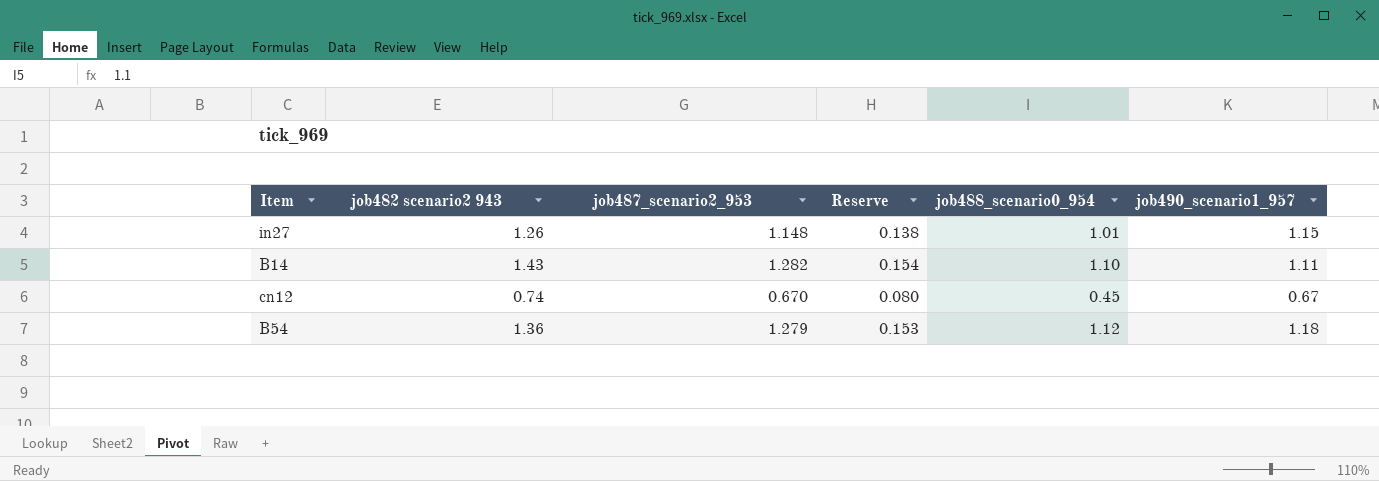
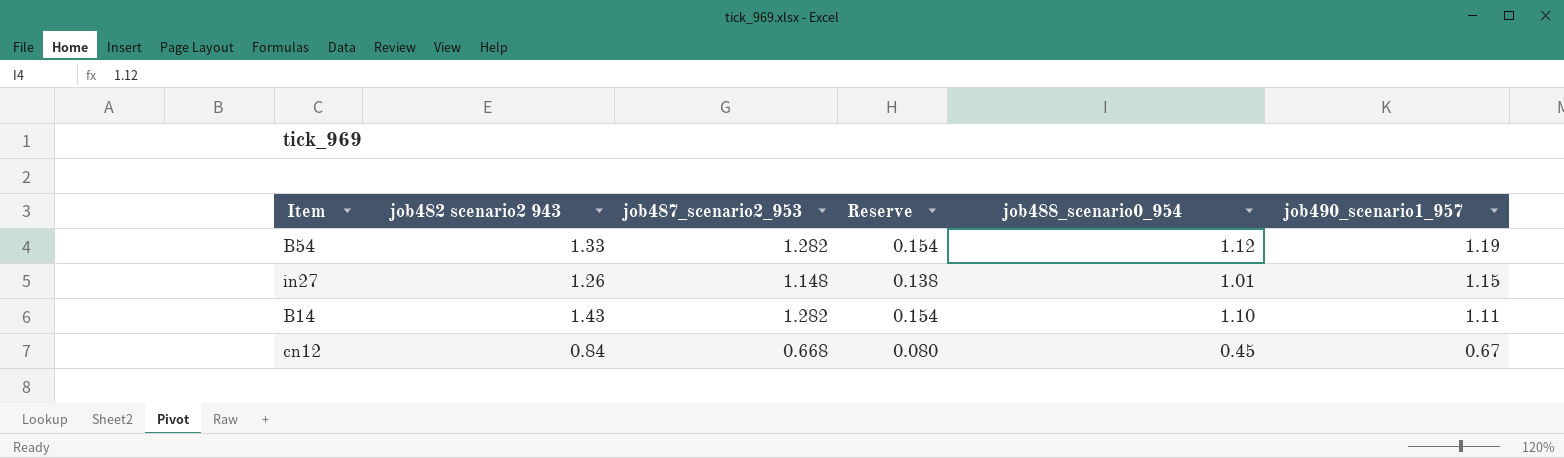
row order: none -> job490_scenario1_957 descending
B54 | job482 scenario2 943: 1.36 -> 1.33
B54 | job487_scenario2_953: 1.279 -> 1.282
B54 | Reserve: 0.153 -> 0.154
B54 | job490_scenario1_957: 1.18 -> 1.19
cn12 | job482 scenario2 943: 0.74 -> 0.84
cn12 | job487_scenario2_953: 0.670 -> 0.668

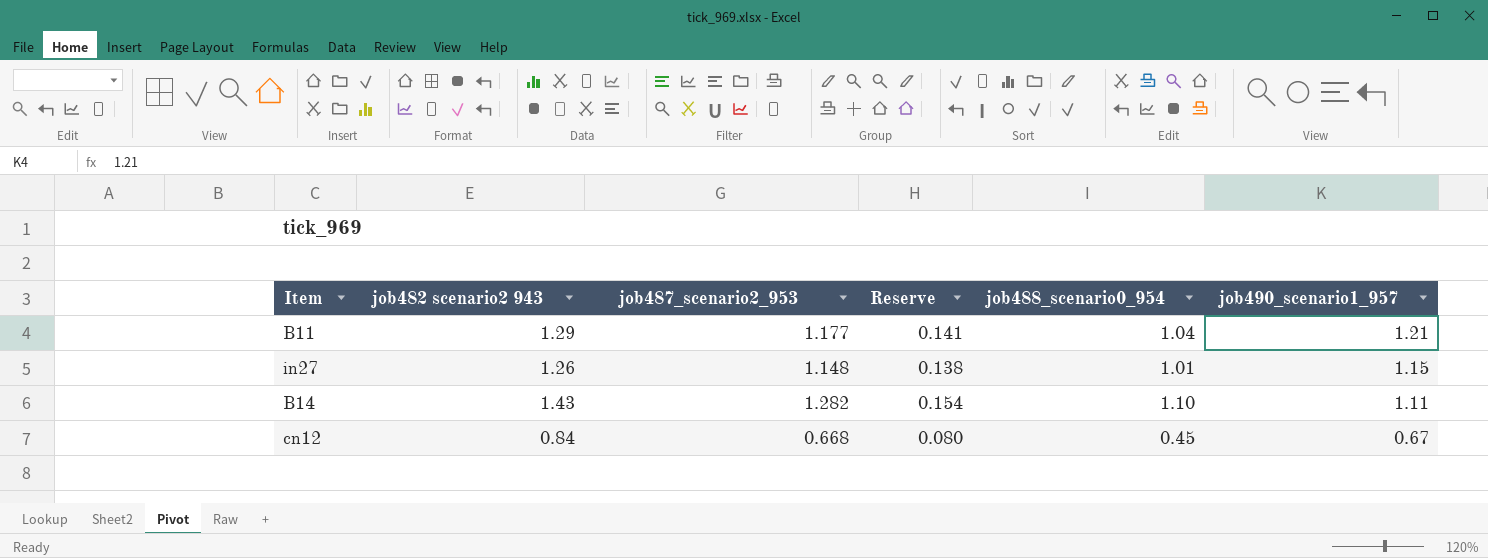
row B54: 1.33 | 1.282 | 0.154 | 1.12 | 1.19 -> none
row B11: none -> 1.29 | 1.177 | 0.141 | 1.04 | 1.21

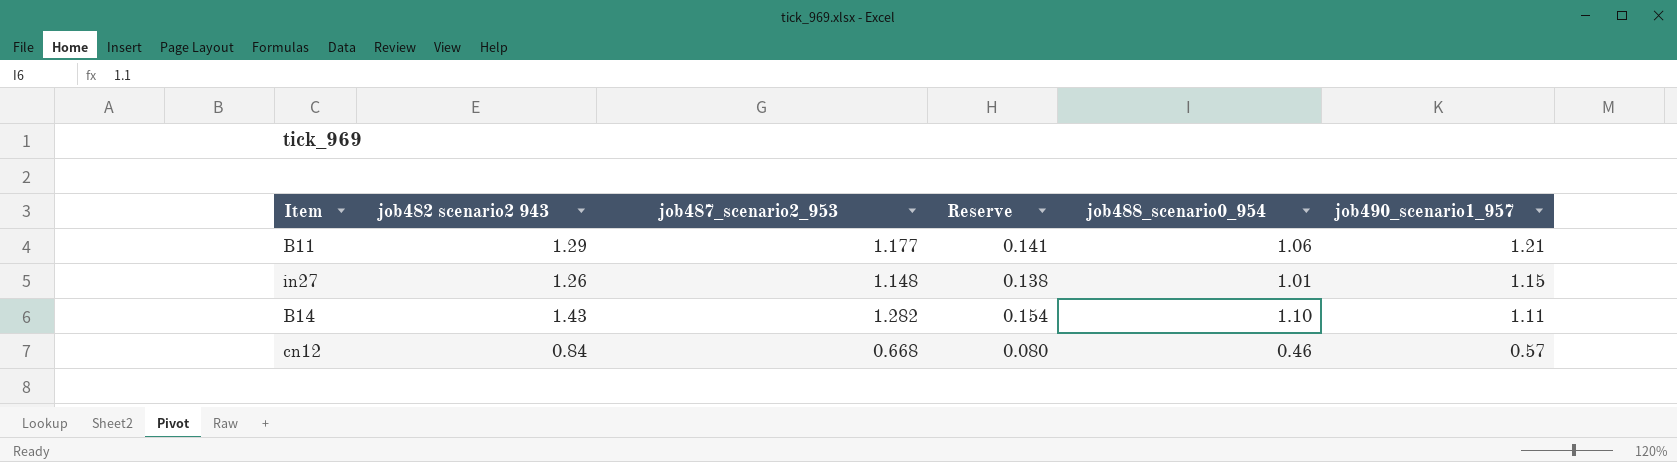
B11 | job488_scenario0_954: 1.04 -> 1.06
cn12 | job488_scenario0_954: 0.45 -> 0.46
cn12 | job490_scenario1_957: 0.67 -> 0.57

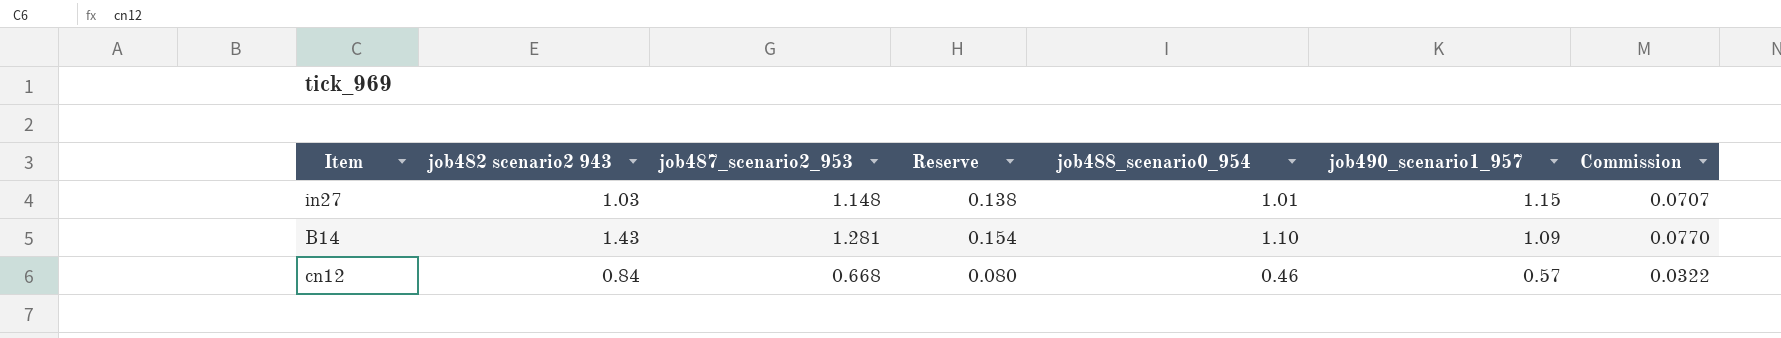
column Commission | formula: none -> [job488_scenario0_954] * 0.07
row B11: 1.29 | 1.177 | 0.141 | 1.06 | 1.21 -> none
in27 | job482 scenario2 943: 1.26 -> 1.03
B14 | job487_scenario2_953: 1.282 -> 1.281
B14 | job490_scenario1_957: 1.11 -> 1.09

